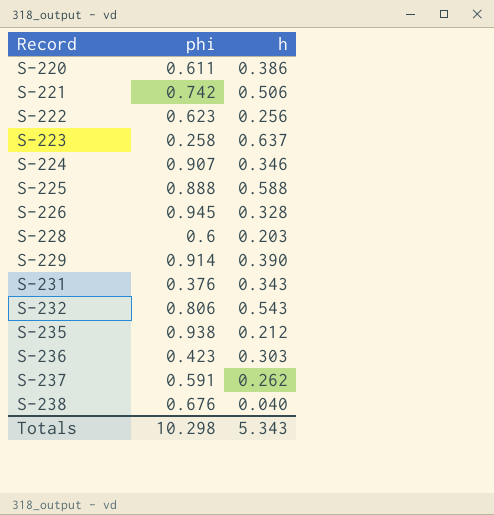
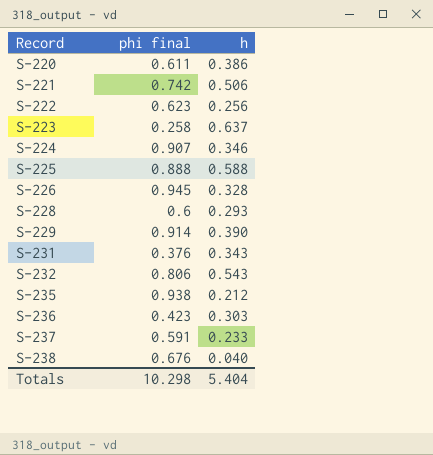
column name: phi -> phi final
S-228 | h: 0.203 -> 0.293
S-237 | h: 0.262 -> 0.233
Totals | h: 5.343 -> 5.404

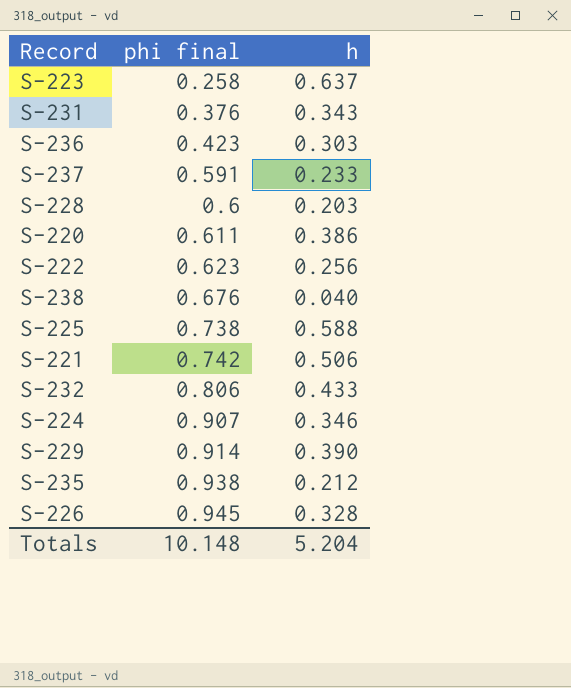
row order: Record ascending -> phi final ascending
S-228 | h: 0.293 -> 0.203
S-225 | phi final: 0.888 -> 0.738
S-232 | h: 0.543 -> 0.433
Totals | phi final: 10.298 -> 10.148
Totals | h: 5.404 -> 5.204

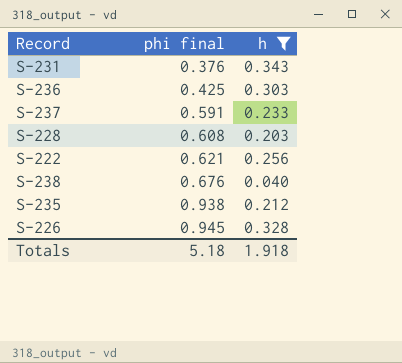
filter: none -> h <= 0.343
S-236 | phi final: 0.423 -> 0.425
S-228 | phi final: 0.6 -> 0.608
S-222 | phi final: 0.623 -> 0.621
Totals | phi final: 10.148 -> 5.18
Totals | h: 5.204 -> 1.918

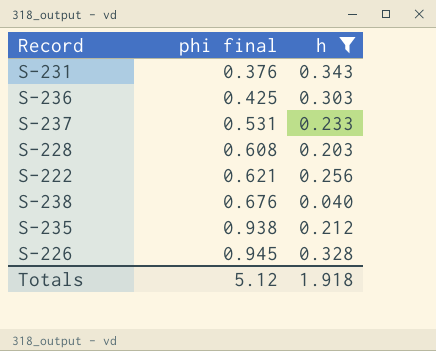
S-237 | phi final: 0.591 -> 0.531
Totals | phi final: 5.18 -> 5.12

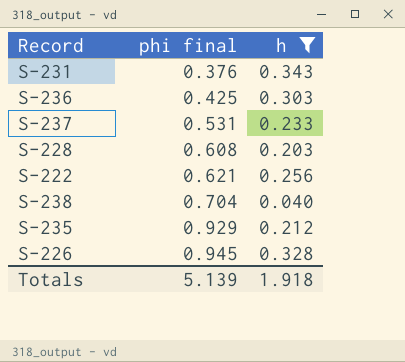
S-238 | phi final: 0.676 -> 0.704
S-235 | phi final: 0.938 -> 0.929
Totals | phi final: 5.12 -> 5.139

